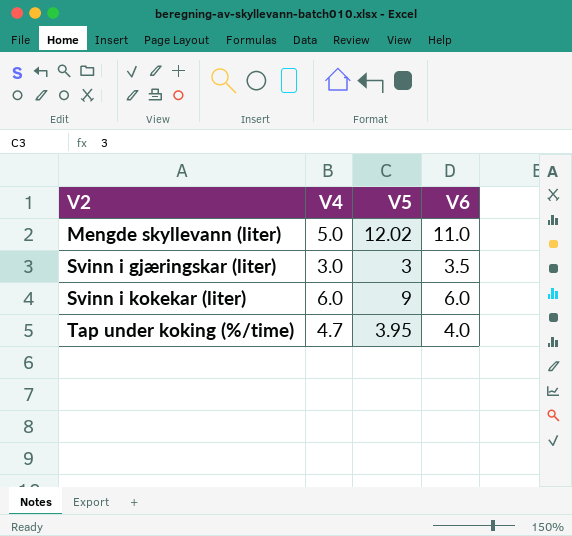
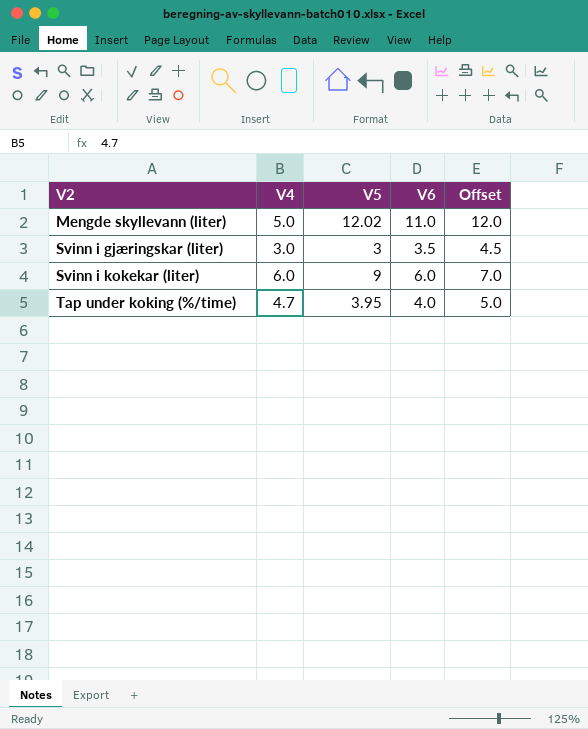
column Offset | formula: none -> [V6] + 1

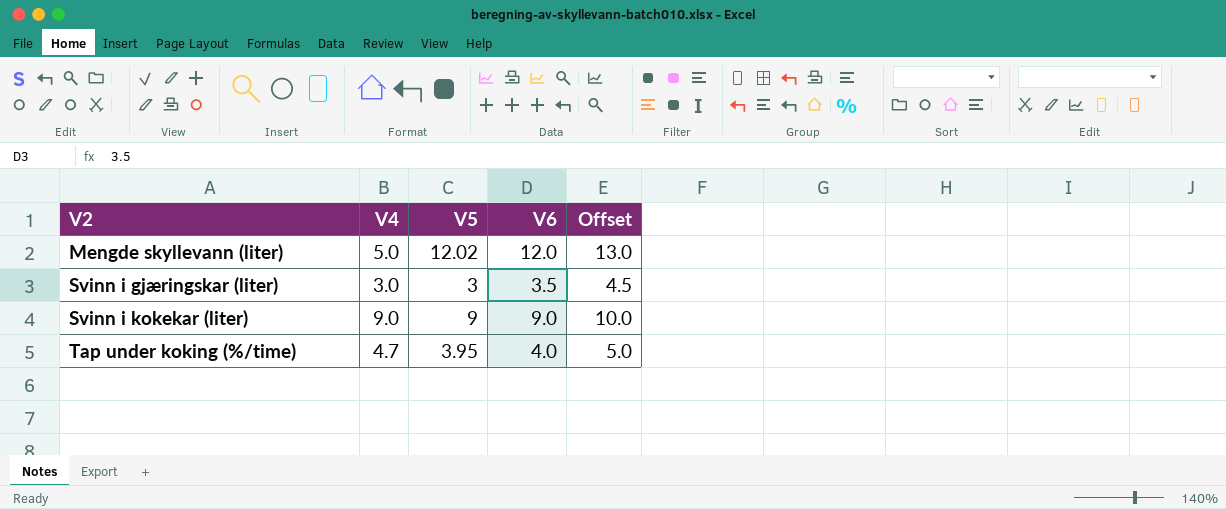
Mengde skyllevann (liter) | V6: 11.0 -> 12.0
Mengde skyllevann (liter) | Offset: 12.0 -> 13.0
Svinn i kokekar (liter) | V4: 6.0 -> 9.0
Svinn i kokekar (liter) | V6: 6.0 -> 9.0
Svinn i kokekar (liter) | Offset: 7.0 -> 10.0

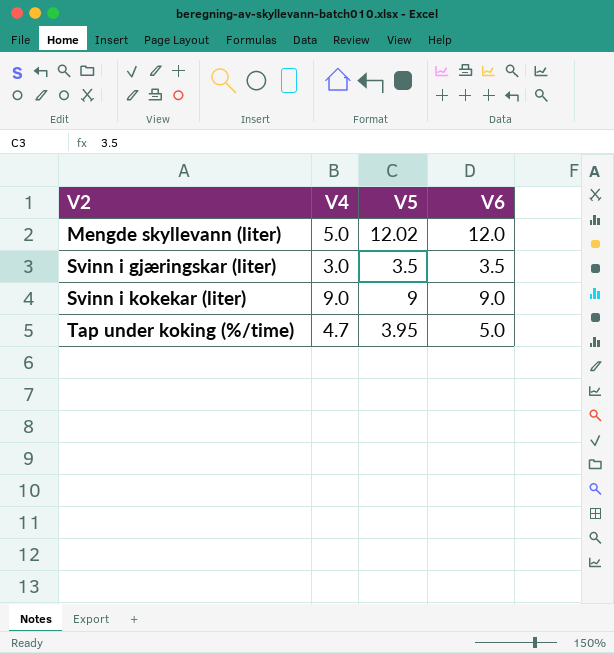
column Offset | formula: [V6] + 1 -> none
Svinn i gjæringskar (liter) | V5: 3 -> 3.5
Tap under koking (%/time) | V6: 4.0 -> 5.0

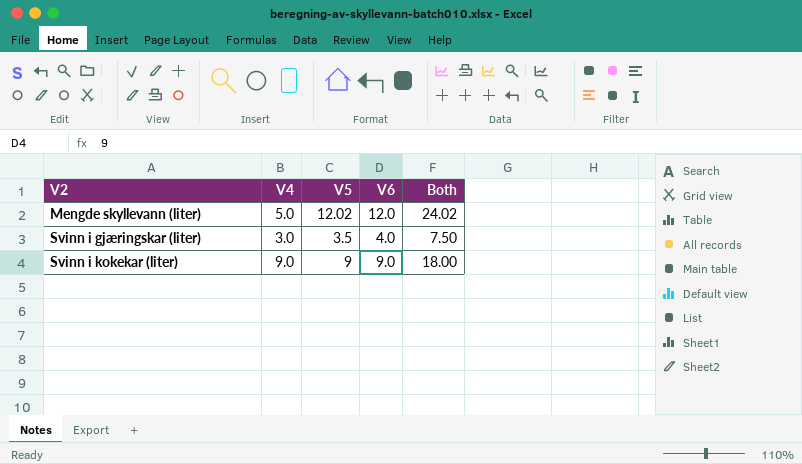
column Both | formula: none -> [V5] + [V6]
row Tap under koking (%/time): 4.7 | 3.95 | 5.0 -> none
Svinn i gjæringskar (liter) | V6: 3.5 -> 4.0

